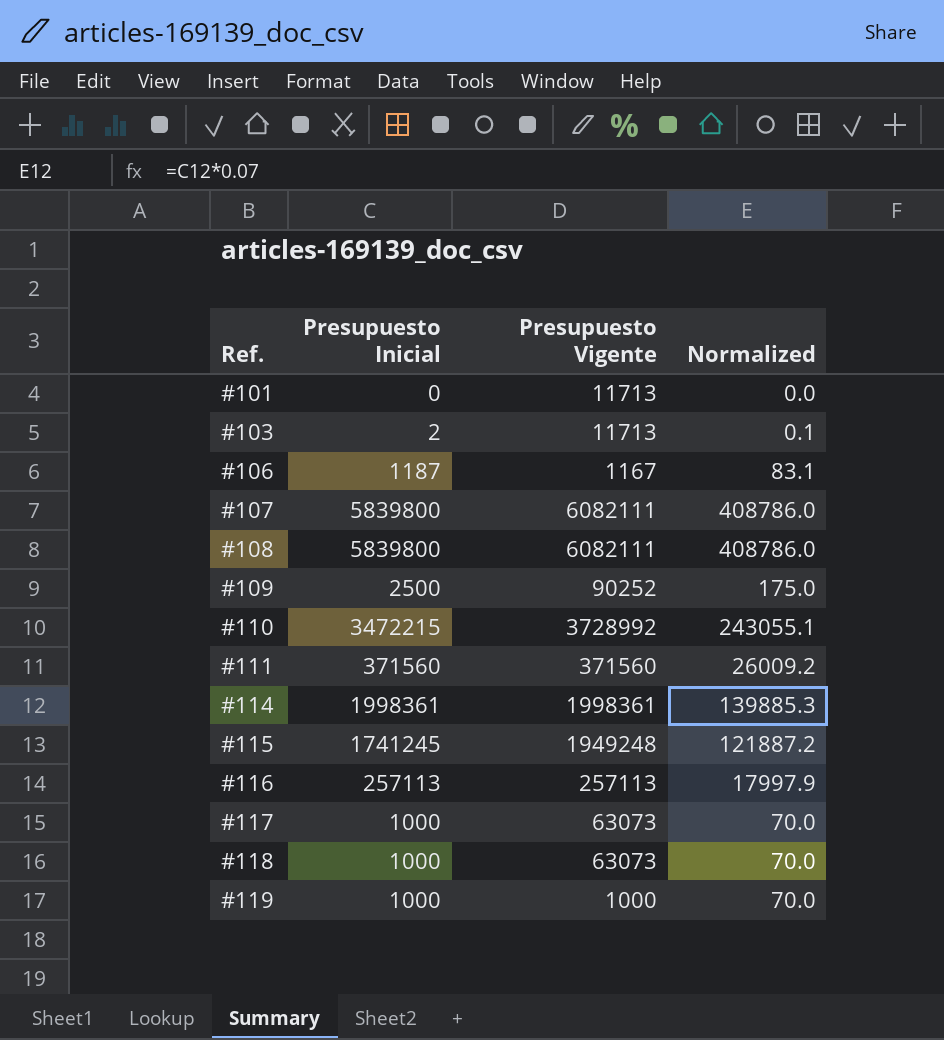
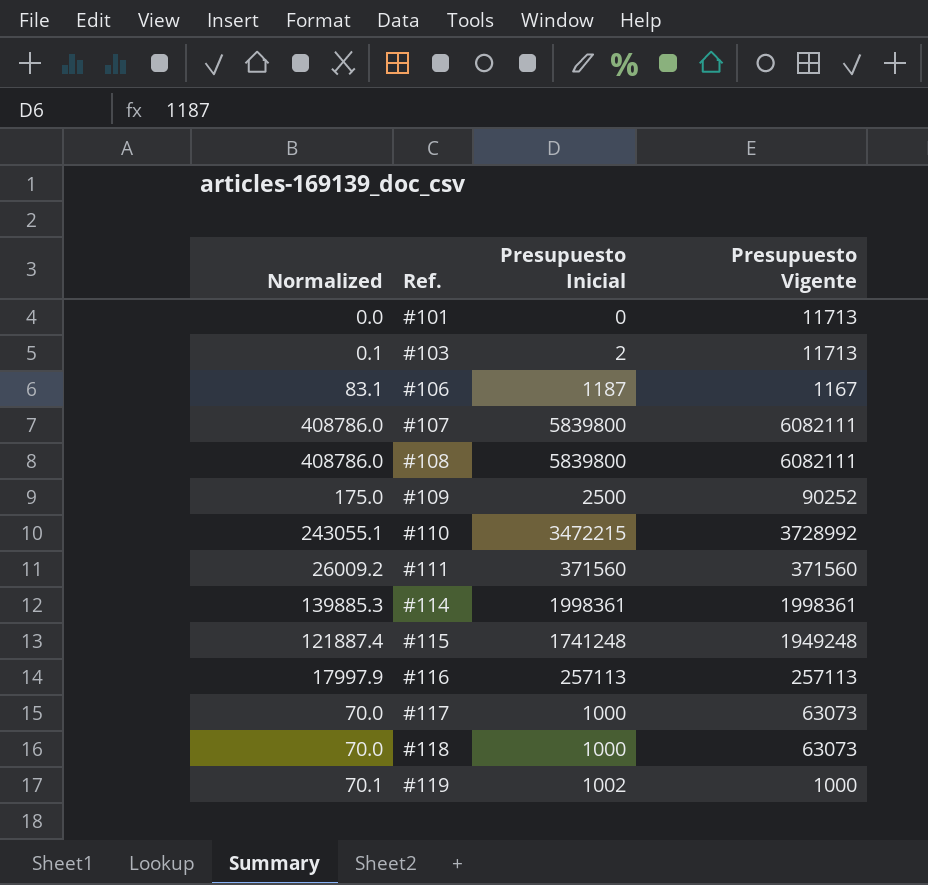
column Normalized | position: 4 -> 1
#115 | Normalized: 121887.2 -> 121887.4
#115 | Presupuesto Inicial: 1741245 -> 1741248
#119 | Normalized: 70.0 -> 70.1
#119 | Presupuesto Inicial: 1000 -> 1002

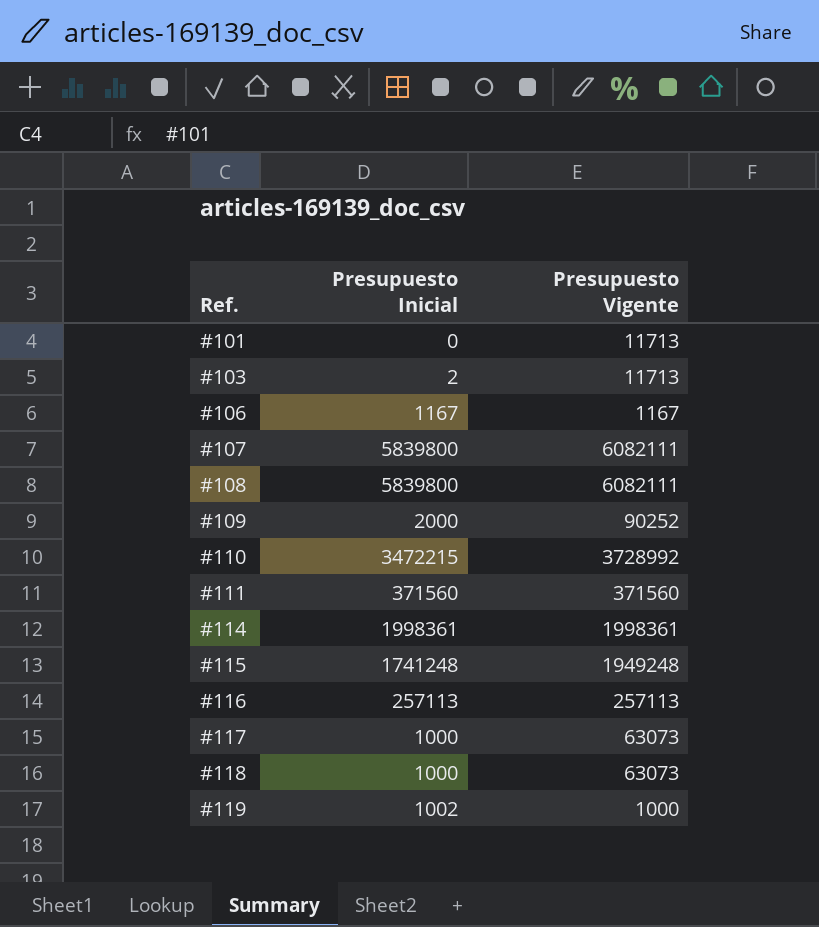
column Normalized | formula: [Presupuesto Inicial] * 0.07 -> none
#106 | Presupuesto Inicial: 1187 -> 1167
#109 | Presupuesto Inicial: 2500 -> 2000

